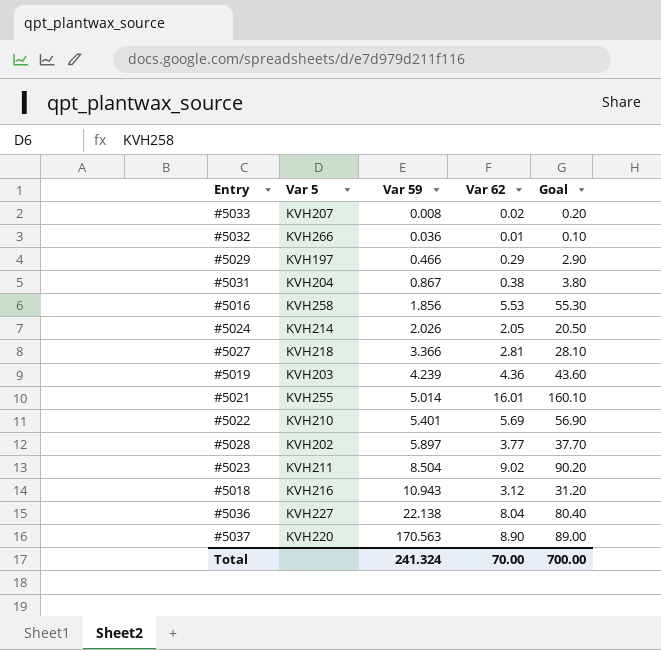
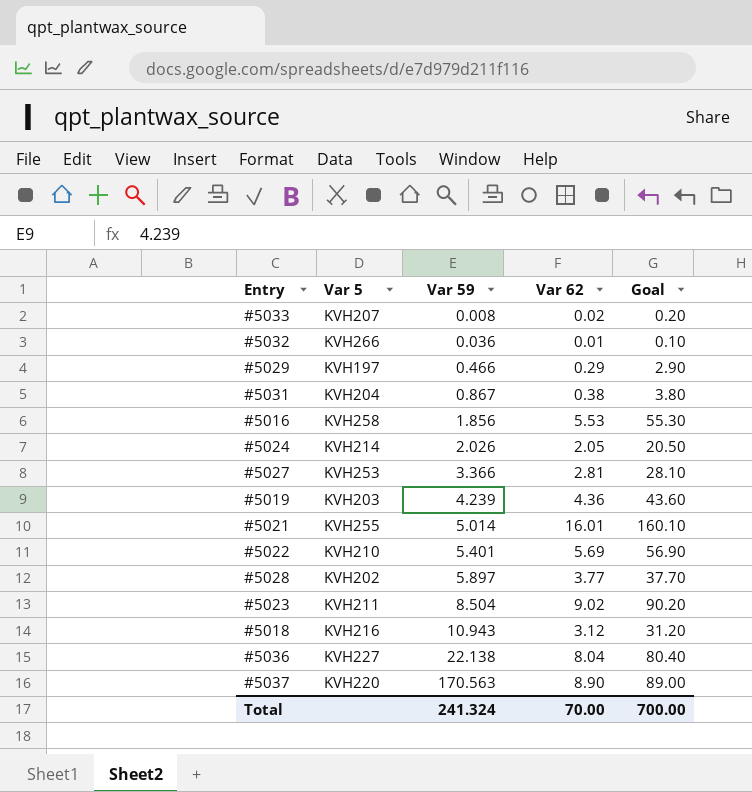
#5027 | Var 5: KVH218 -> KVH253

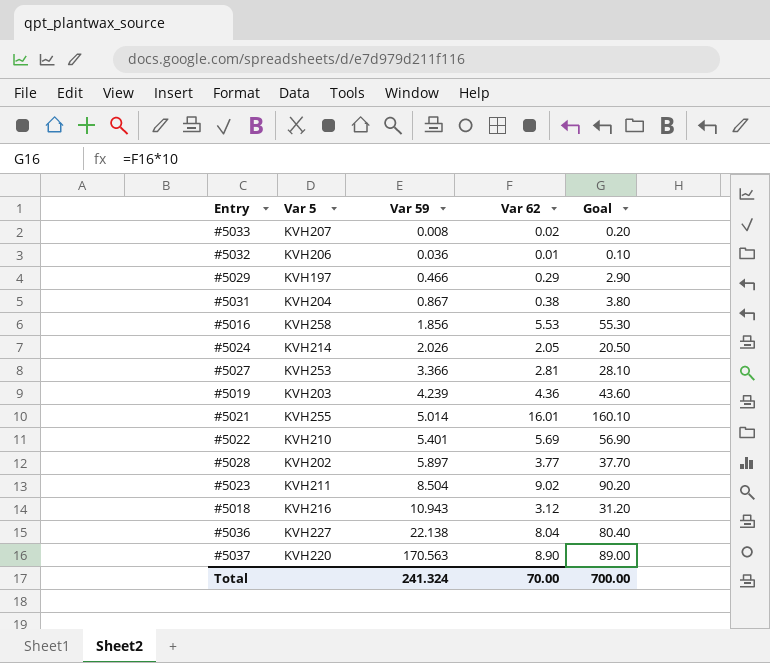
#5032 | Var 5: KVH266 -> KVH206

